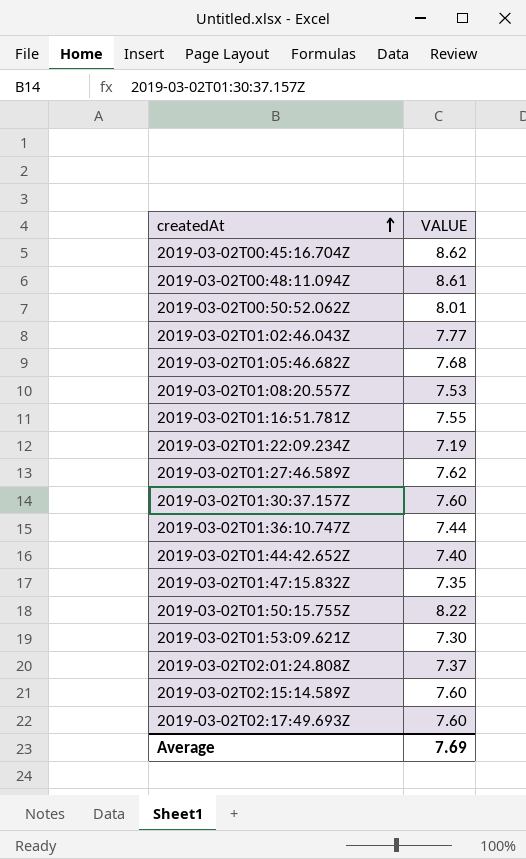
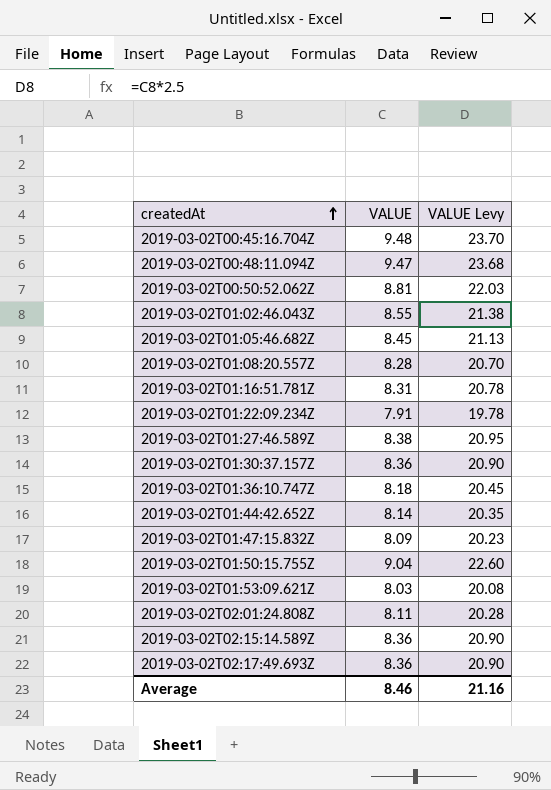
column VALUE Levy | formula: none -> [VALUE] * 2.5
2019-03-02T00:45:16.704Z | VALUE: 8.62 -> 9.48
2019-03-02T00:48:11.094Z | VALUE: 8.61 -> 9.47
2019-03-02T00:50:52.062Z | VALUE: 8.01 -> 8.81
2019-03-02T01:02:46.043Z | VALUE: 7.77 -> 8.55
2019-03-02T01:05:46.682Z | VALUE: 7.68 -> 8.45
2019-03-02T01:08:20.557Z | VALUE: 7.53 -> 8.28
2019-03-02T01:16:51.781Z | VALUE: 7.55 -> 8.31
2019-03-02T01:22:09.234Z | VALUE: 7.19 -> 7.91
2019-03-02T01:27:46.589Z | VALUE: 7.62 -> 8.38
2019-03-02T01:30:37.157Z | VALUE: 7.60 -> 8.36
2019-03-02T01:36:10.747Z | VALUE: 7.44 -> 8.18
2019-03-02T01:44:42.652Z | VALUE: 7.40 -> 8.14
2019-03-02T01:47:15.832Z | VALUE: 7.35 -> 8.09
2019-03-02T01:50:15.755Z | VALUE: 8.22 -> 9.04
2019-03-02T01:53:09.621Z | VALUE: 7.30 -> 8.03
2019-03-02T02:01:24.808Z | VALUE: 7.37 -> 8.11
2019-03-02T02:15:14.589Z | VALUE: 7.60 -> 8.36
2019-03-02T02:17:49.693Z | VALUE: 7.60 -> 8.36
Average | VALUE: 7.69 -> 8.46

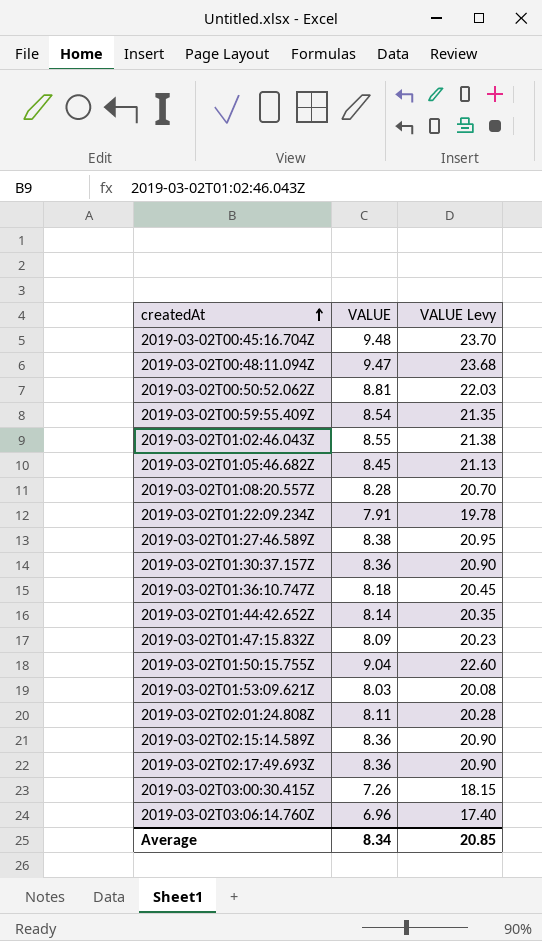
row 2019-03-02T01:16:51.781Z: 8.31 | 20.78 -> none
row 2019-03-02T00:59:55.409Z: none -> 8.54 | 21.35
row 2019-03-02T03:00:30.415Z: none -> 7.26 | 18.15
row 2019-03-02T03:06:14.760Z: none -> 6.96 | 17.40
Average | VALUE: 8.46 -> 8.34
Average | VALUE Levy: 21.16 -> 20.85

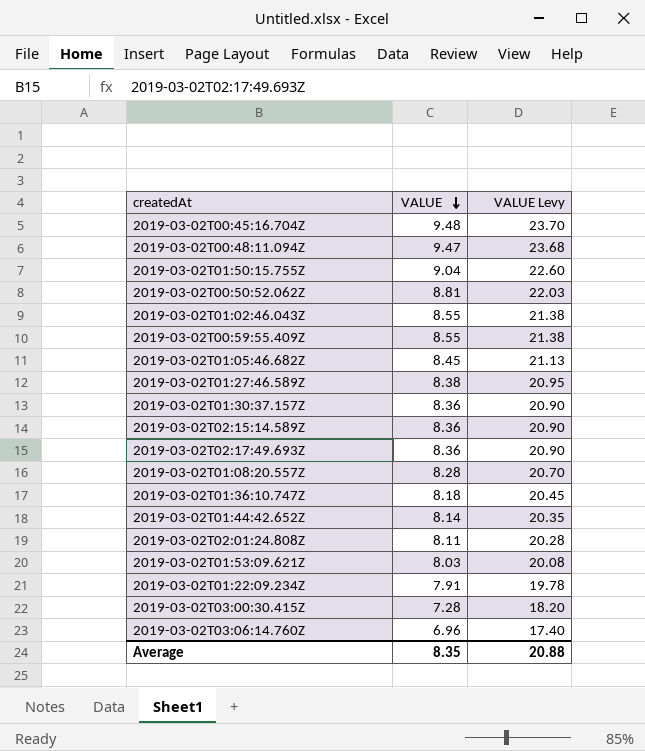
row order: createdAt ascending -> VALUE descending
row 2019-03-02T01:47:15.832Z: 8.09 | 20.23 -> none
2019-03-02T00:59:55.409Z | VALUE: 8.54 -> 8.55
2019-03-02T00:59:55.409Z | VALUE Levy: 21.35 -> 21.38
2019-03-02T03:00:30.415Z | VALUE: 7.26 -> 7.28
2019-03-02T03:00:30.415Z | VALUE Levy: 18.15 -> 18.20
Average | VALUE: 8.34 -> 8.35
Average | VALUE Levy: 20.85 -> 20.88

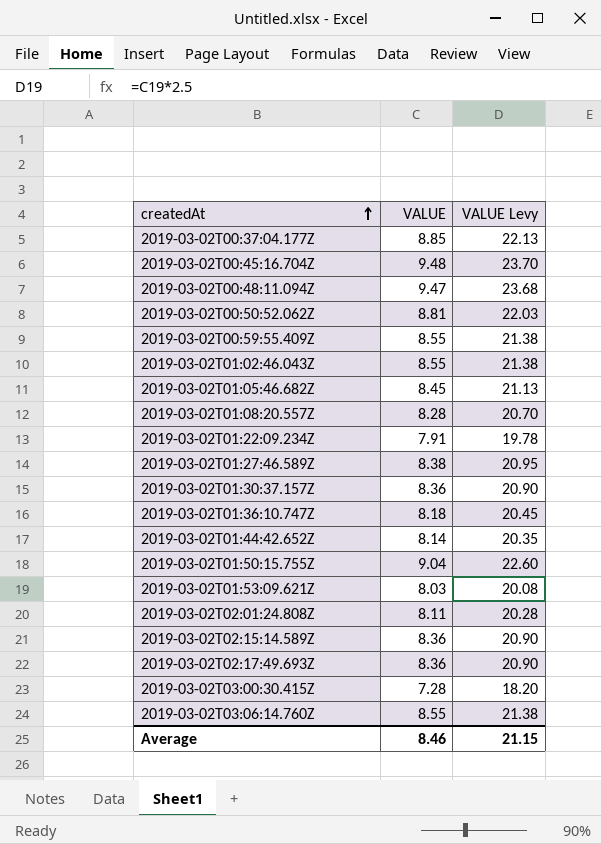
row order: VALUE descending -> createdAt ascending
row 2019-03-02T00:37:04.177Z: none -> 8.85 | 22.13
2019-03-02T03:06:14.760Z | VALUE: 6.96 -> 8.55
2019-03-02T03:06:14.760Z | VALUE Levy: 17.40 -> 21.38
Average | VALUE: 8.35 -> 8.46
Average | VALUE Levy: 20.88 -> 21.15

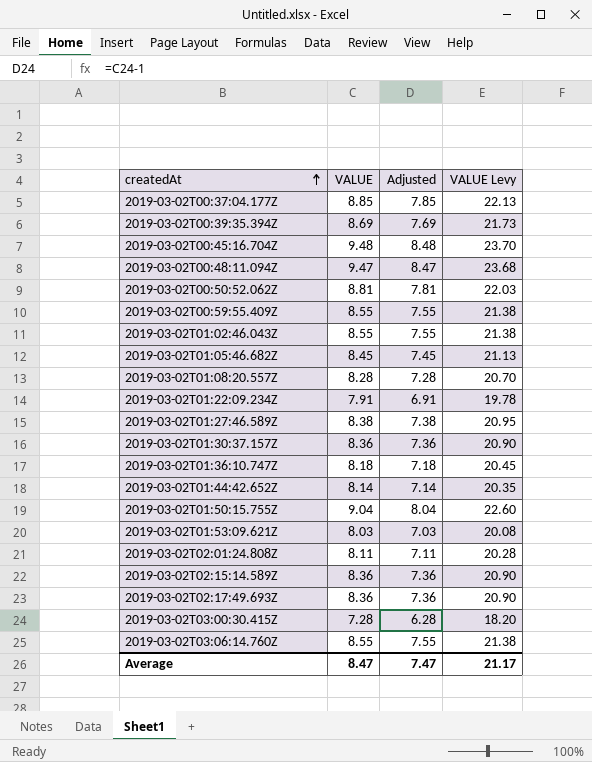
column Adjusted | formula: none -> [VALUE] - 1
row 2019-03-02T00:39:35.394Z: none -> 8.69 | 7.69 | 21.73
Average | VALUE: 8.46 -> 8.47
Average | VALUE Levy: 21.15 -> 21.17

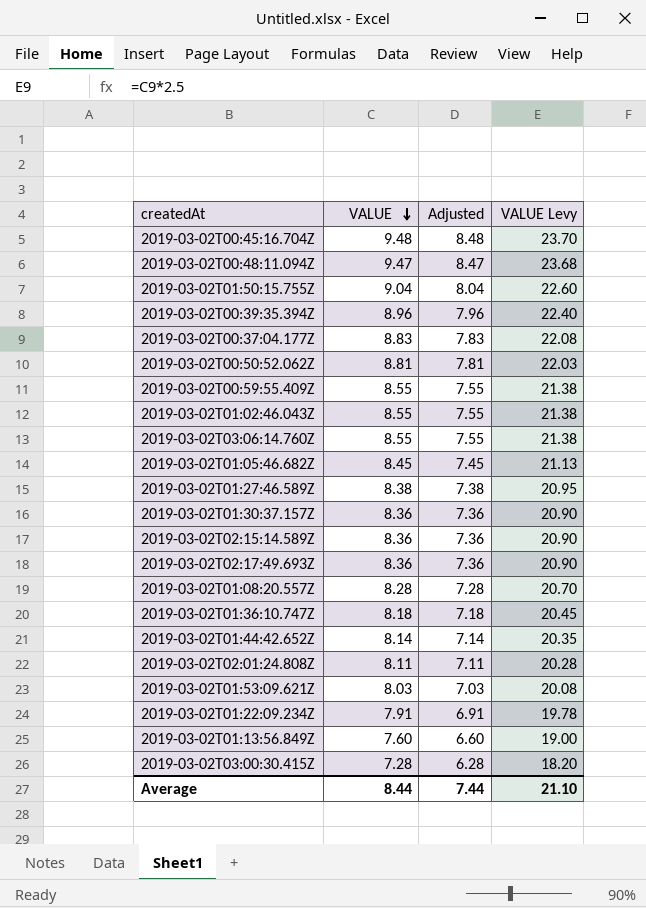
row order: createdAt ascending -> VALUE descending
2019-03-02T00:39:35.394Z | VALUE: 8.69 -> 8.96
2019-03-02T00:39:35.394Z | Adjusted: 7.69 -> 7.96
2019-03-02T00:39:35.394Z | VALUE Levy: 21.73 -> 22.40
2019-03-02T00:37:04.177Z | VALUE: 8.85 -> 8.83
2019-03-02T00:37:04.177Z | Adjusted: 7.85 -> 7.83
2019-03-02T00:37:04.177Z | VALUE Levy: 22.13 -> 22.08
row 2019-03-02T01:13:56.849Z: none -> 7.60 | 6.60 | 19.00
Average | VALUE: 8.47 -> 8.44
Average | Adjusted: 7.47 -> 7.44
Average | VALUE Levy: 21.17 -> 21.10

